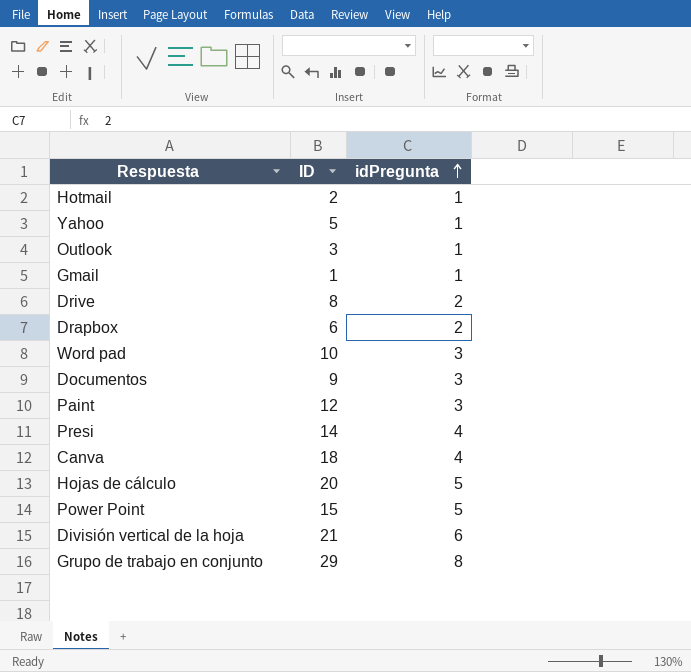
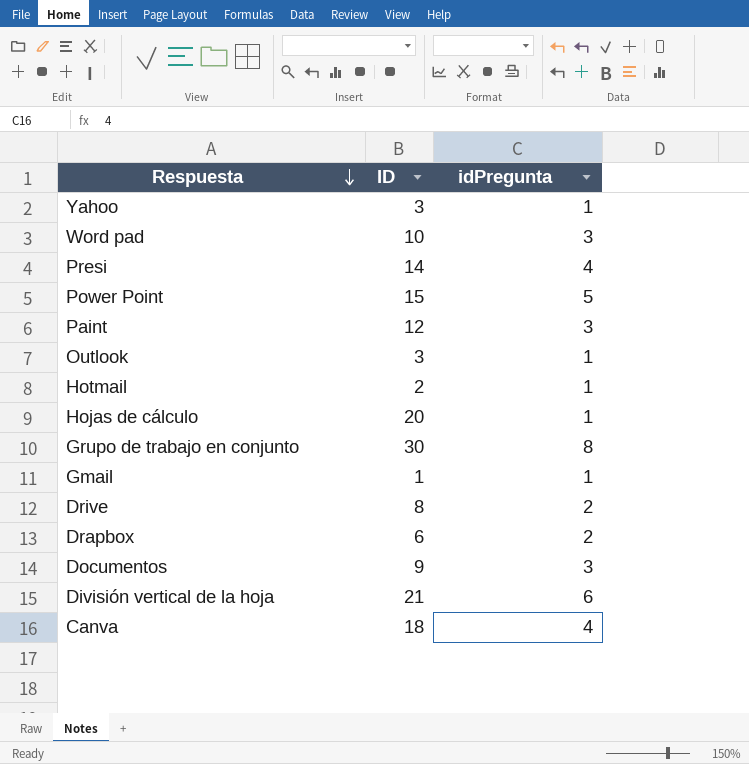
row order: idPregunta ascending -> Respuesta descending
Yahoo | ID: 5 -> 3
Hojas de cálculo | idPregunta: 5 -> 1
Grupo de trabajo en conjunto | ID: 29 -> 30

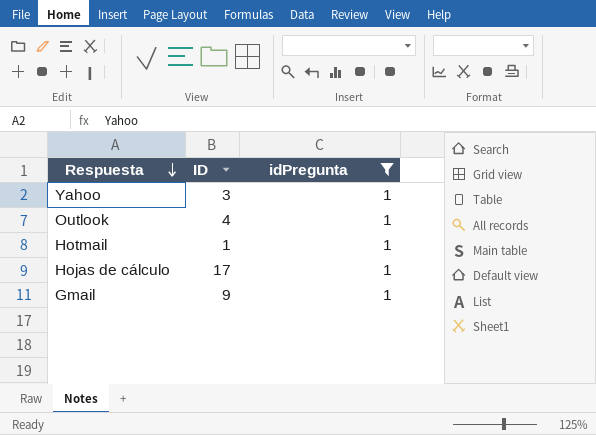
filter: none -> idPregunta = 1
Outlook | ID: 3 -> 4
Hotmail | ID: 2 -> 1
Hojas de cálculo | ID: 20 -> 17
Gmail | ID: 1 -> 9

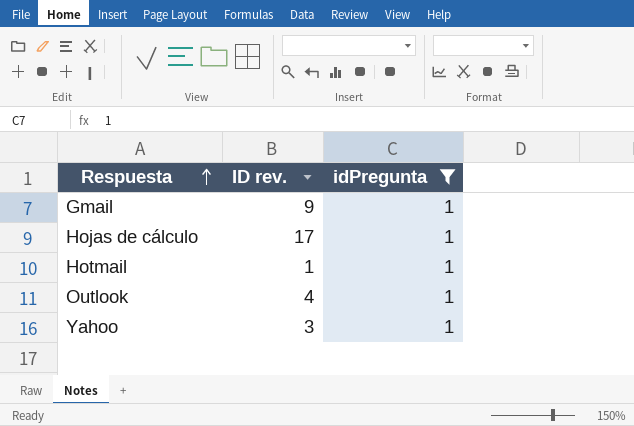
row order: Respuesta descending -> Respuesta ascending
column name: ID -> ID rev.

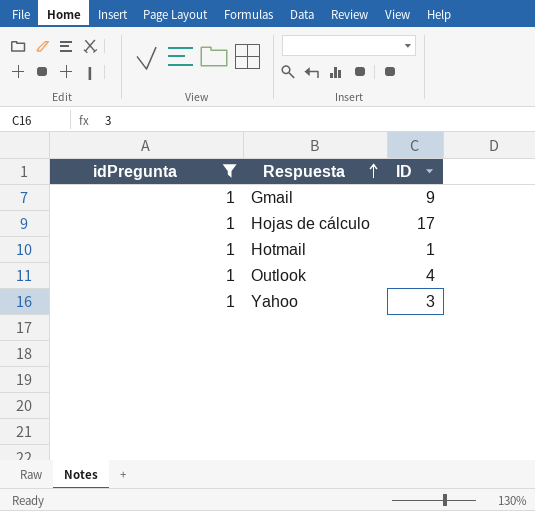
column idPregunta | position: 3 -> 1
column name: ID rev. -> ID

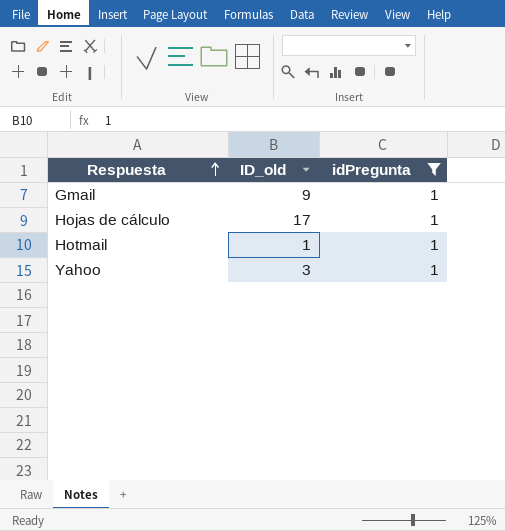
column name: ID -> ID_old
column idPregunta | position: 1 -> 3
row Outlook: 1 | 4 -> none

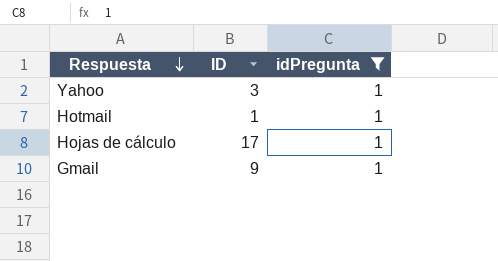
row order: Respuesta ascending -> Respuesta descending
column name: ID_old -> ID

